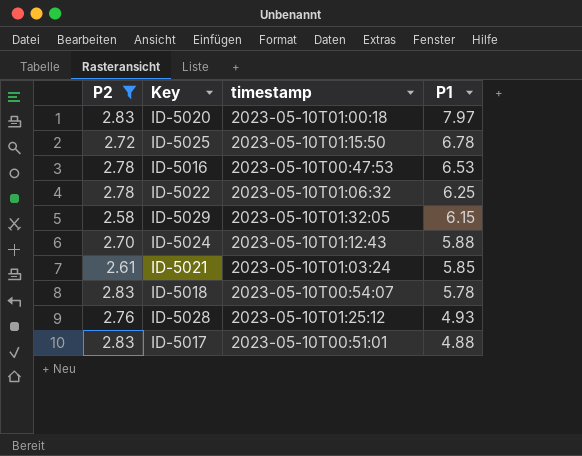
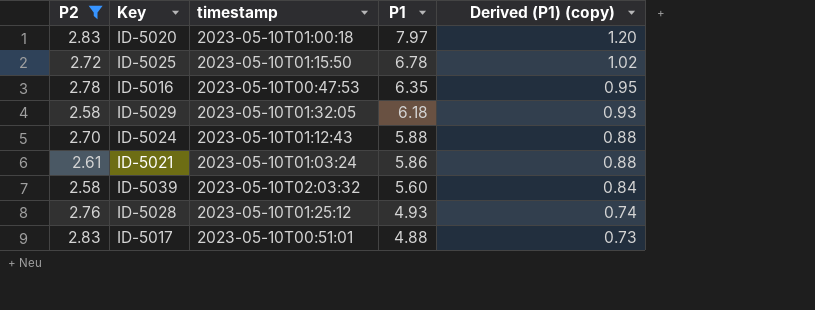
column Derived (P1) (copy) | formula: none -> [P1] * 0.15
row ID-5022: 2.78 | 2023-05-10T01:06:32 | 6.25 -> none
row ID-5018: 2.83 | 2023-05-10T00:54:07 | 5.78 -> none
ID-5016 | P1: 6.53 -> 6.35
ID-5029 | P1: 6.15 -> 6.18
ID-5021 | P1: 5.85 -> 5.86
row ID-5039: none -> 2.58 | 2023-05-10T02:03:32 | 5.60 | 0.84

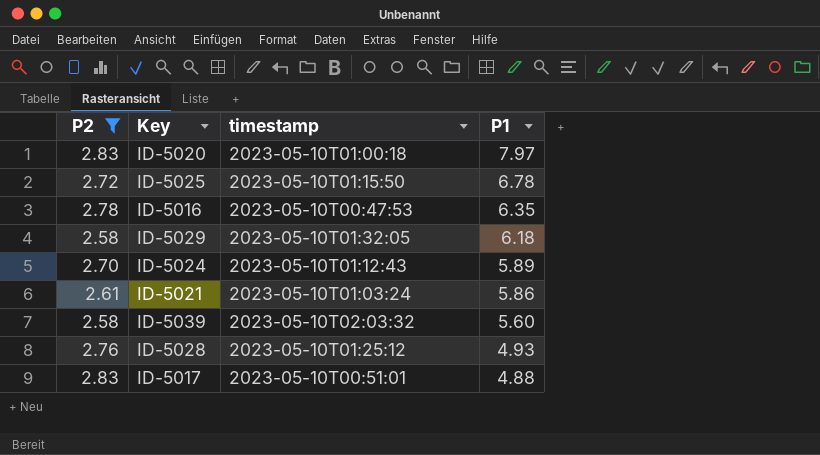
column Derived (P1) (copy) | formula: [P1] * 0.15 -> none
ID-5024 | P1: 5.88 -> 5.89

